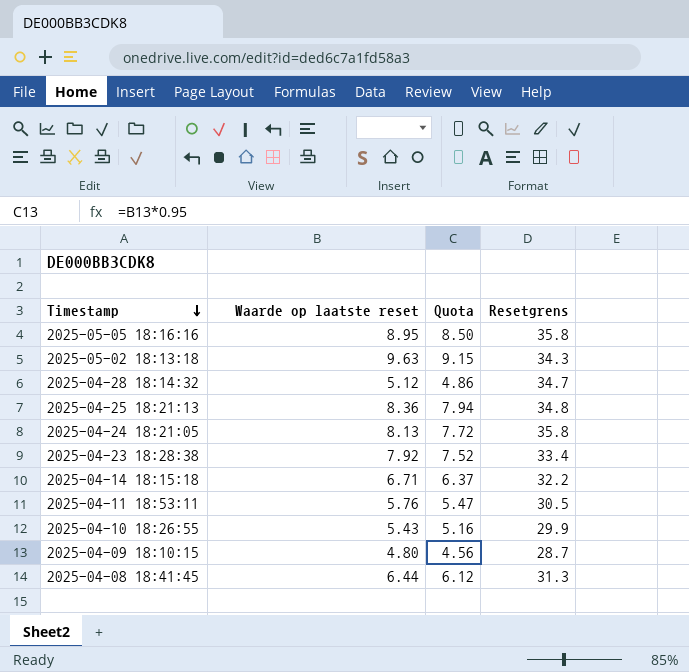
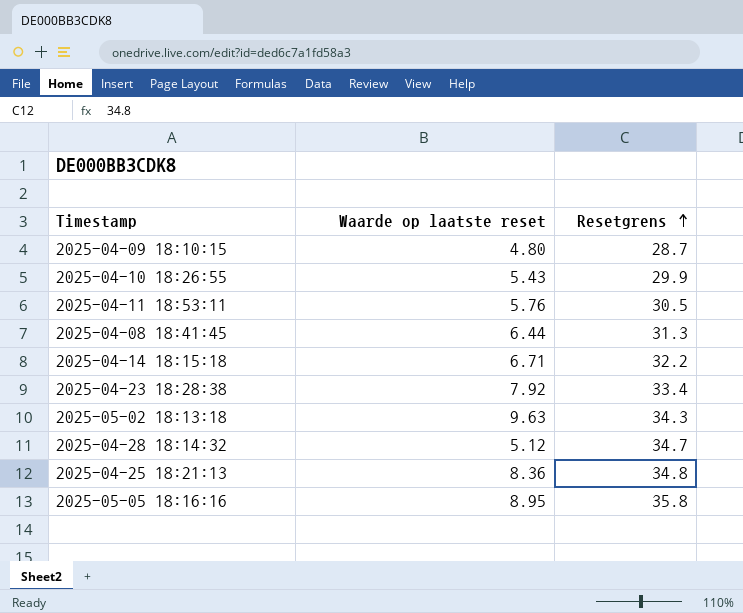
row order: Timestamp descending -> Resetgrens ascending
column Quota | formula: [Waarde op laatste reset] * 0.95 -> none
row 2025-04-24 18:21:05: 8.13 | 7.72 | 35.8 -> none

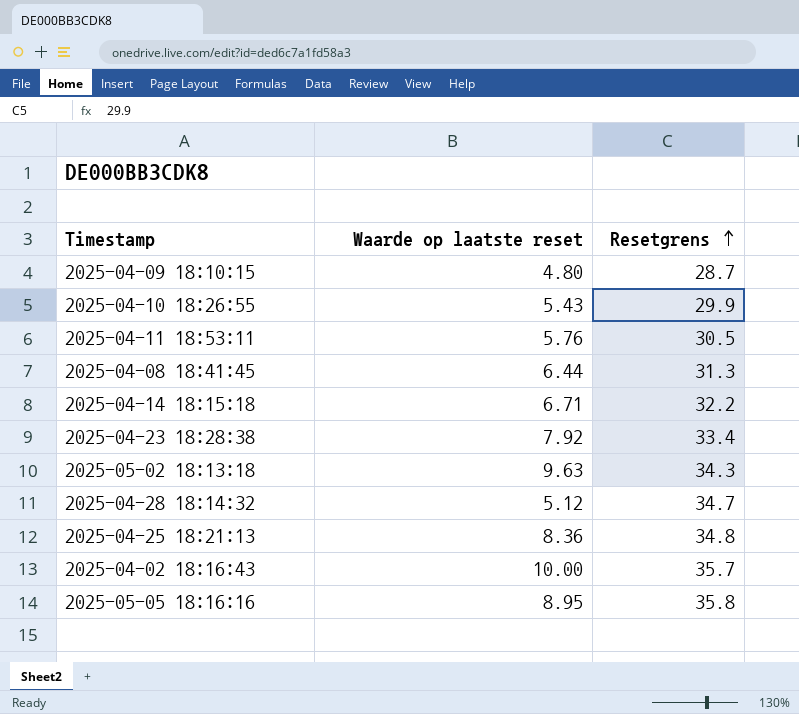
row 2025-04-02 18:16:43: none -> 10.00 | 35.7

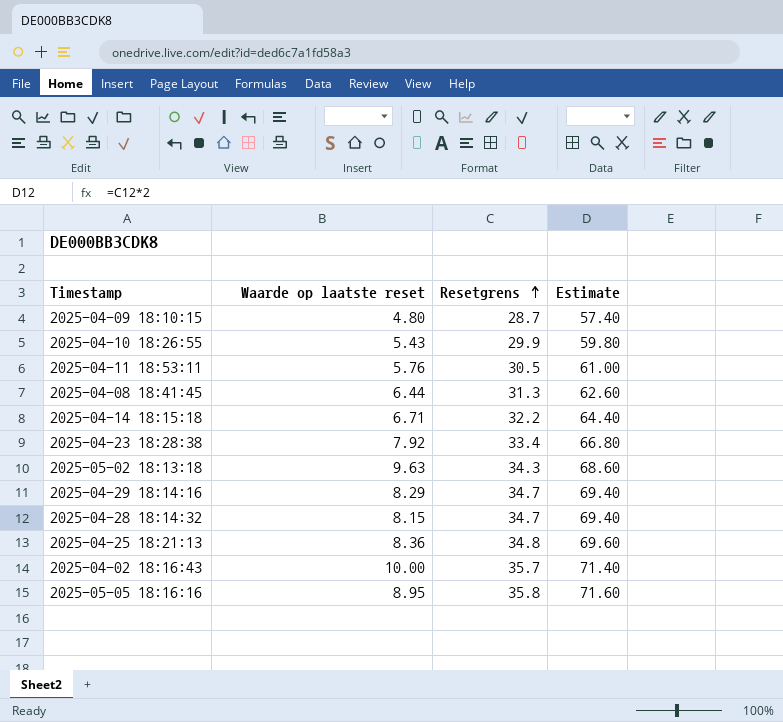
column Estimate | formula: none -> [Resetgrens] * 2
row 2025-04-29 18:14:16: none -> 8.29 | 34.7 | 69.40
2025-04-28 18:14:32 | Waarde op laatste reset: 5.12 -> 8.15

